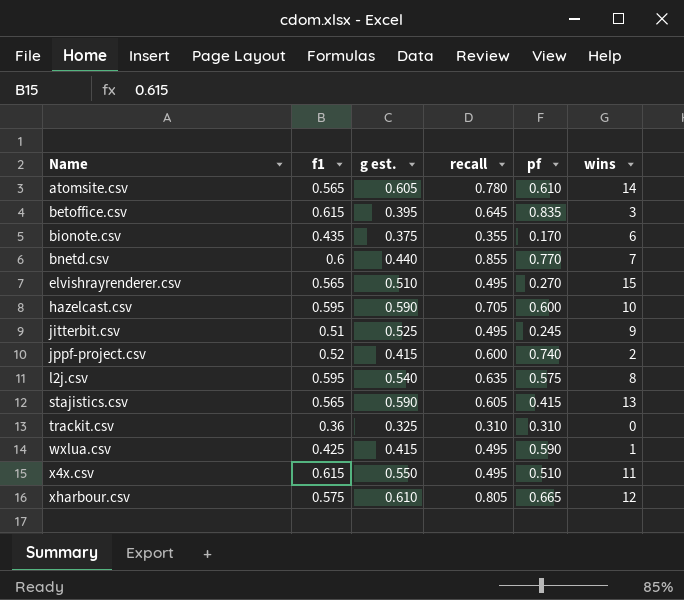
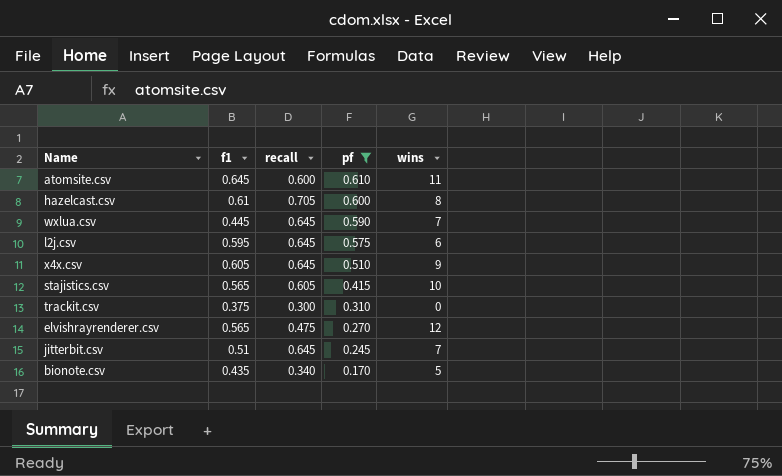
filter: none -> pf <= 0.610
row order: Name ascending -> pf descending
column g est. | position: 3 -> none
atomsite.csv | f1: 0.565 -> 0.645
atomsite.csv | recall: 0.780 -> 0.600
atomsite.csv | wins: 14 -> 11
hazelcast.csv | f1: 0.595 -> 0.61
hazelcast.csv | wins: 10 -> 8
wxlua.csv | f1: 0.425 -> 0.445
wxlua.csv | recall: 0.495 -> 0.645
wxlua.csv | wins: 1 -> 7
l2j.csv | recall: 0.635 -> 0.645
l2j.csv | wins: 8 -> 6
x4x.csv | f1: 0.615 -> 0.605
x4x.csv | recall: 0.495 -> 0.645
x4x.csv | wins: 11 -> 9
stajistics.csv | wins: 13 -> 10
trackit.csv | f1: 0.36 -> 0.375
trackit.csv | recall: 0.310 -> 0.300
elvishrayrenderer.csv | recall: 0.495 -> 0.475
elvishrayrenderer.csv | wins: 15 -> 12
jitterbit.csv | recall: 0.495 -> 0.645
jitterbit.csv | wins: 9 -> 7
bionote.csv | recall: 0.355 -> 0.340
bionote.csv | wins: 6 -> 5

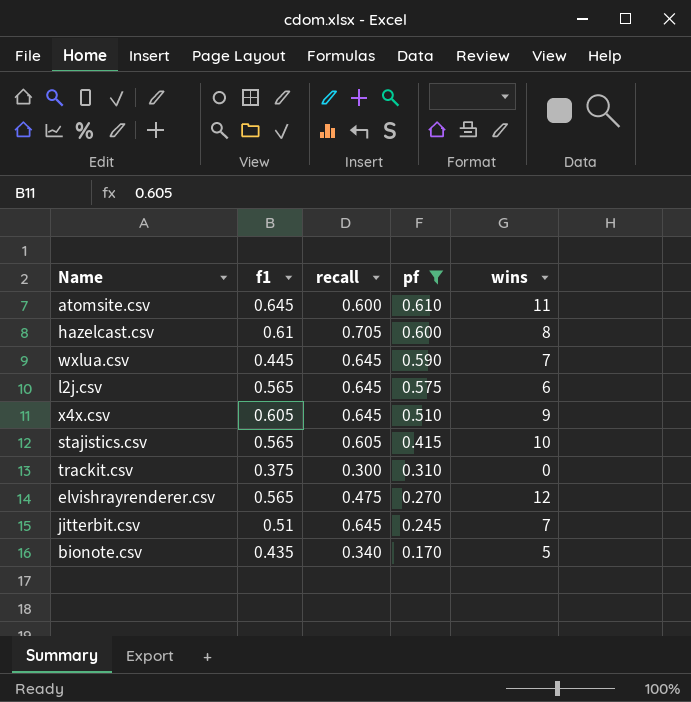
l2j.csv | f1: 0.595 -> 0.565

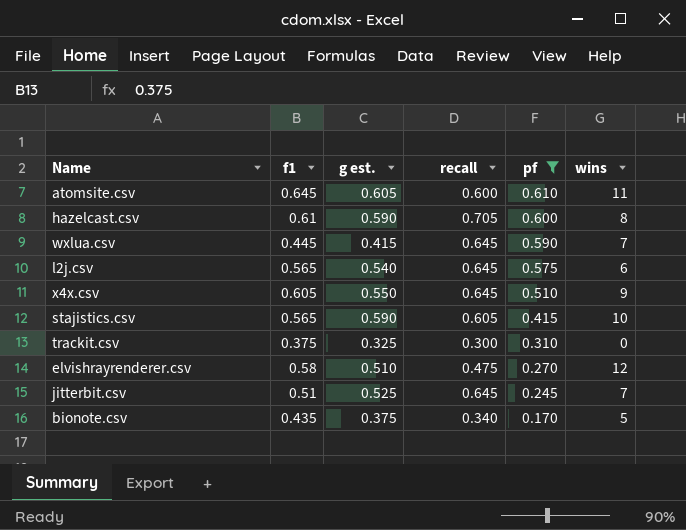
column g est. | position: none -> 3
elvishrayrenderer.csv | f1: 0.565 -> 0.58

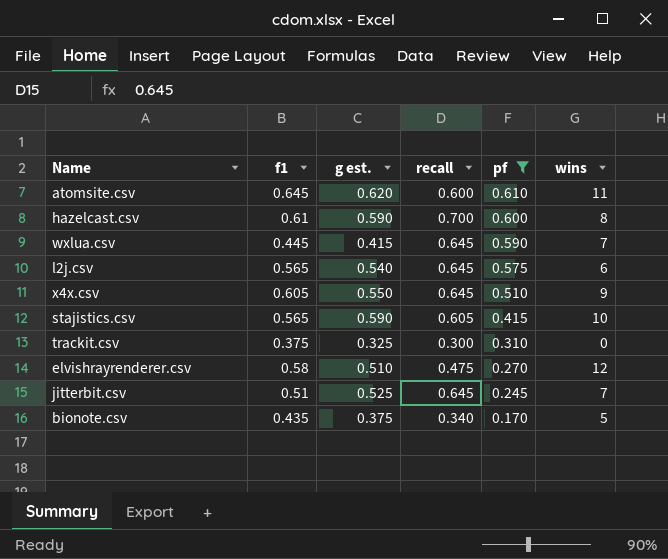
atomsite.csv | g est.: 0.605 -> 0.620
hazelcast.csv | recall: 0.705 -> 0.700

